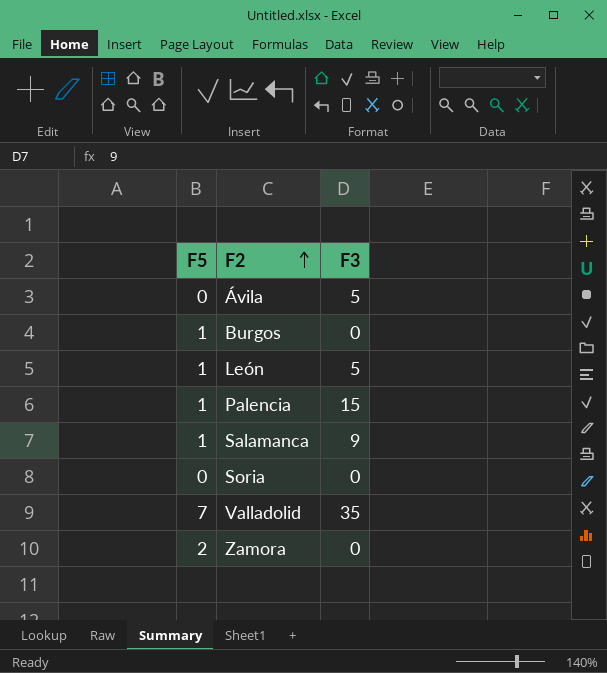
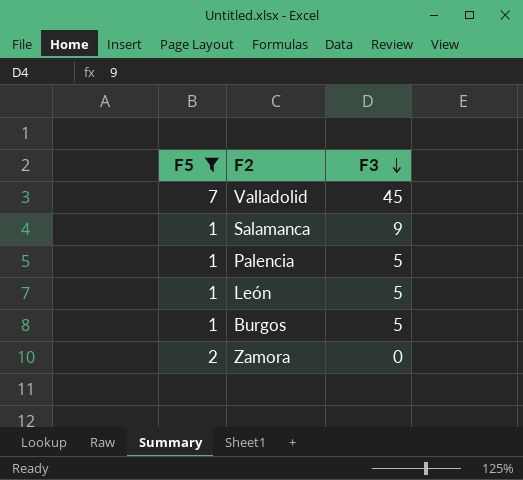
filter: none -> F5 != 0
row order: F2 ascending -> F3 descending
Valladolid | F3: 35 -> 45
Palencia | F3: 15 -> 5
Burgos | F3: 0 -> 5

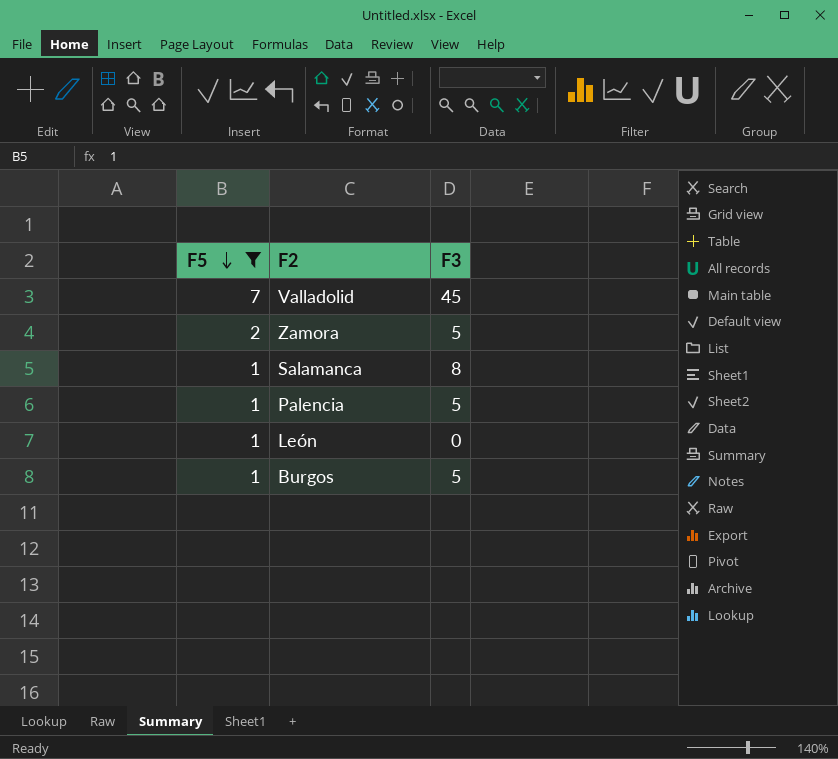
row order: F3 descending -> F5 descending
Zamora | F3: 0 -> 5
Salamanca | F3: 9 -> 8
León | F3: 5 -> 0

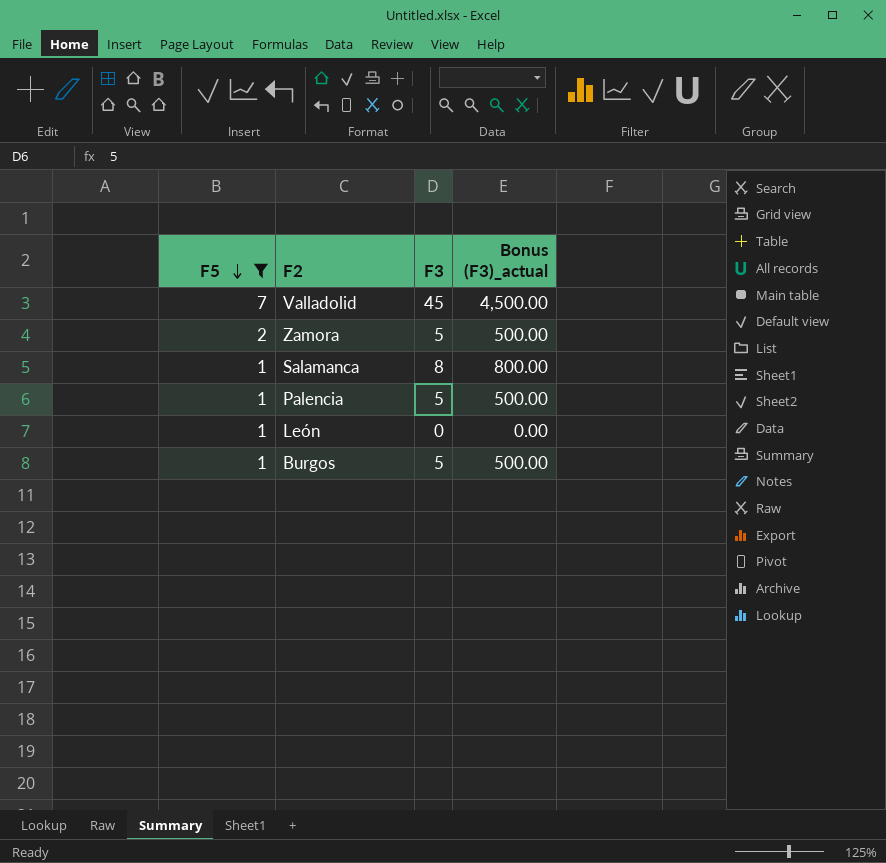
column Bonus (F3)_actual | formula: none -> [F3] * 100

